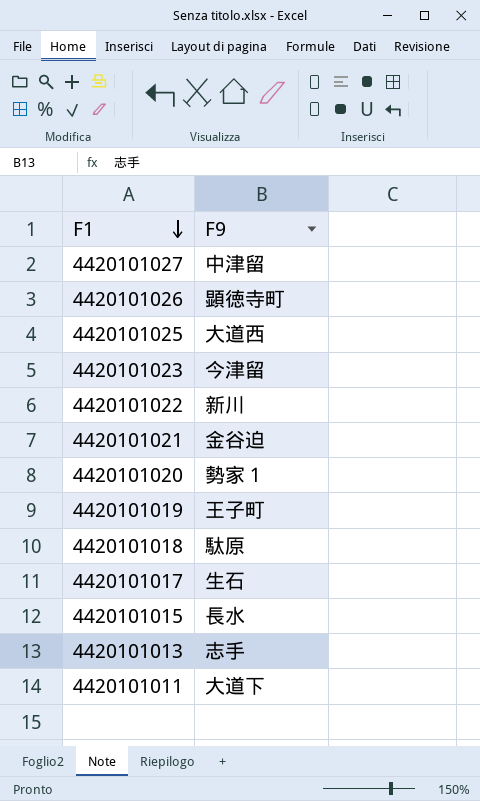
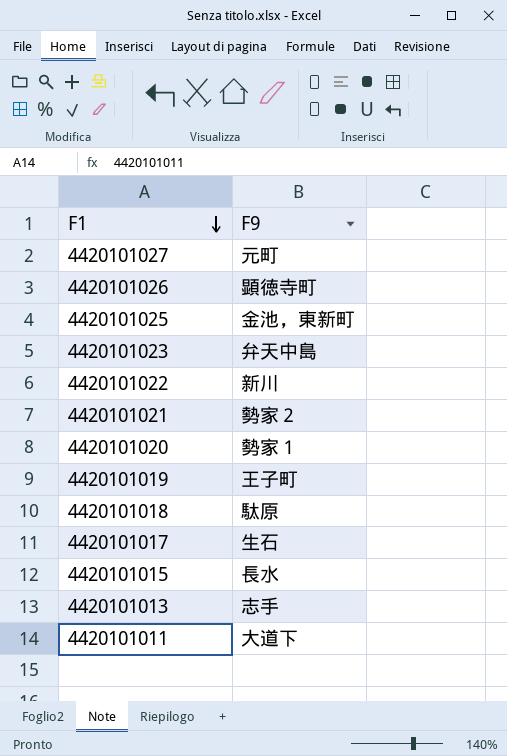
4420101027 | F9: 中津留 -> 元町
4420101025 | F9: 大道西 -> 金池，東新町
4420101023 | F9: 今津留 -> 弁天中島
4420101021 | F9: 金谷迫 -> 勢家２

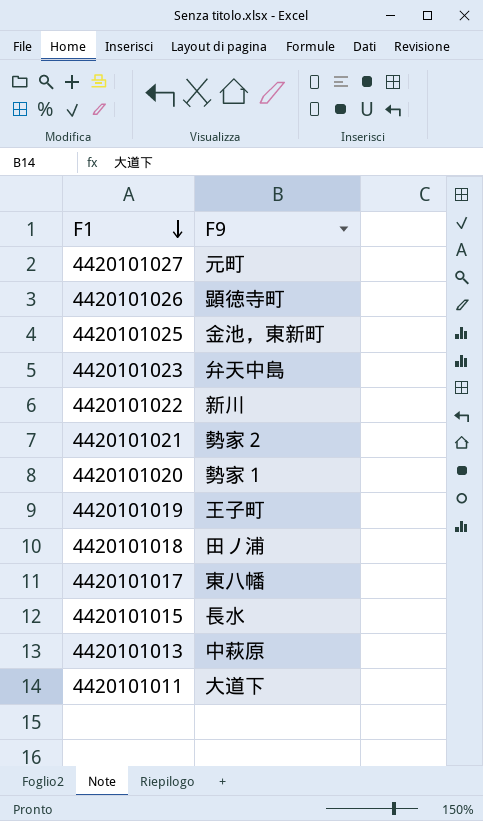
4420101018 | F9: 駄原 -> 田ノ浦
4420101017 | F9: 生石 -> 東八幡
4420101013 | F9: 志手 -> 中萩原

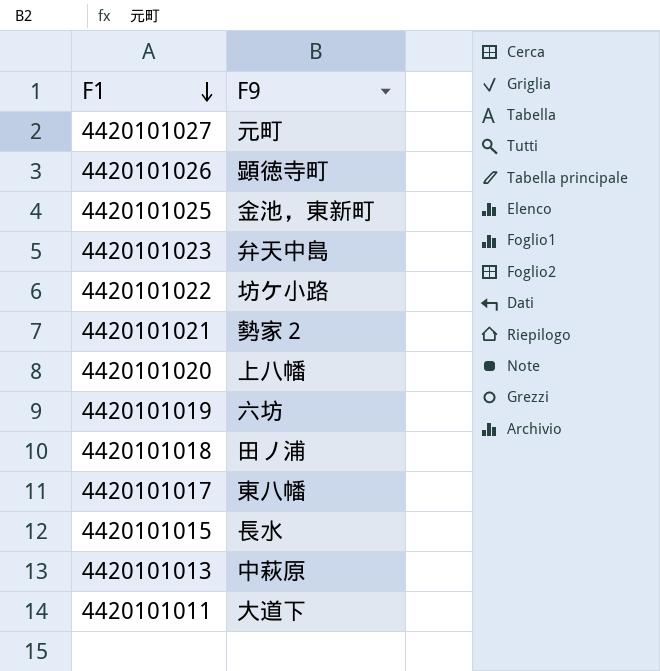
4420101022 | F9: 新川 -> 坊ケ小路
4420101020 | F9: 勢家１ -> 上八幡
4420101019 | F9: 王子町 -> 六坊

